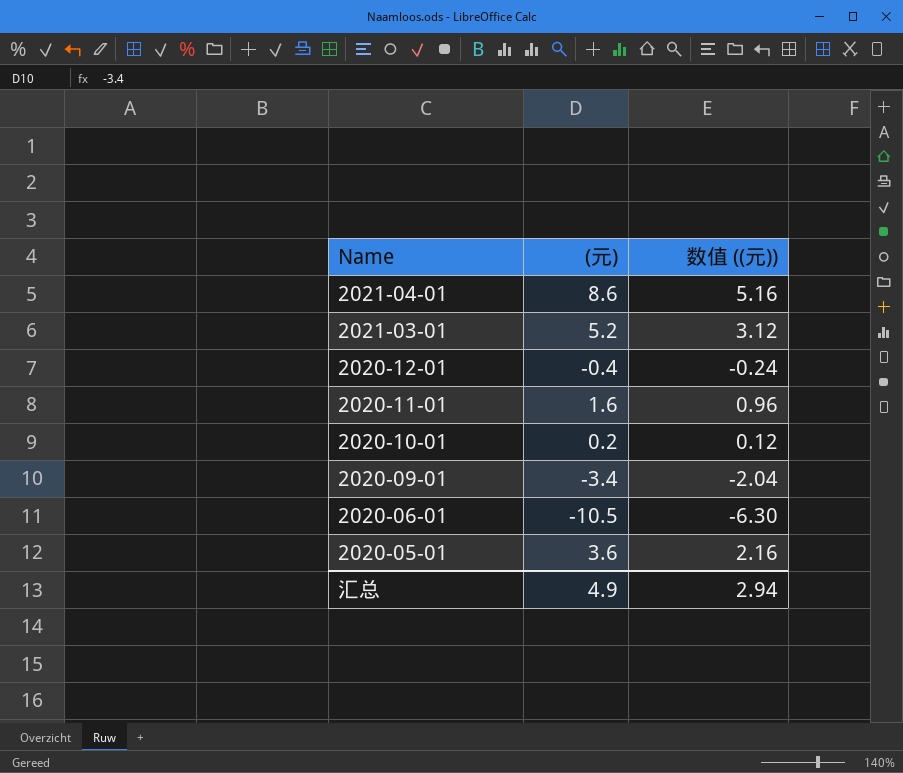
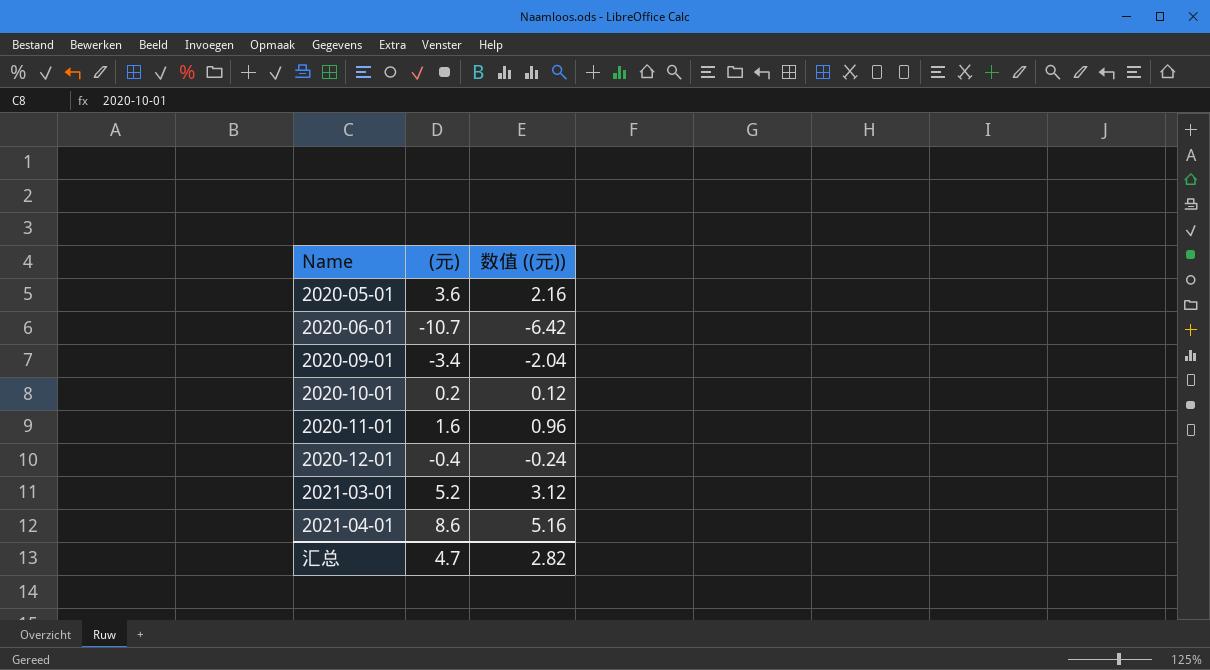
row order: Name descending -> Name ascending
2020-06-01 | (元): -10.5 -> -10.7
2020-06-01 | 数值 ((元)): -6.30 -> -6.42
汇总 | (元): 4.9 -> 4.7
汇总 | 数值 ((元)): 2.94 -> 2.82

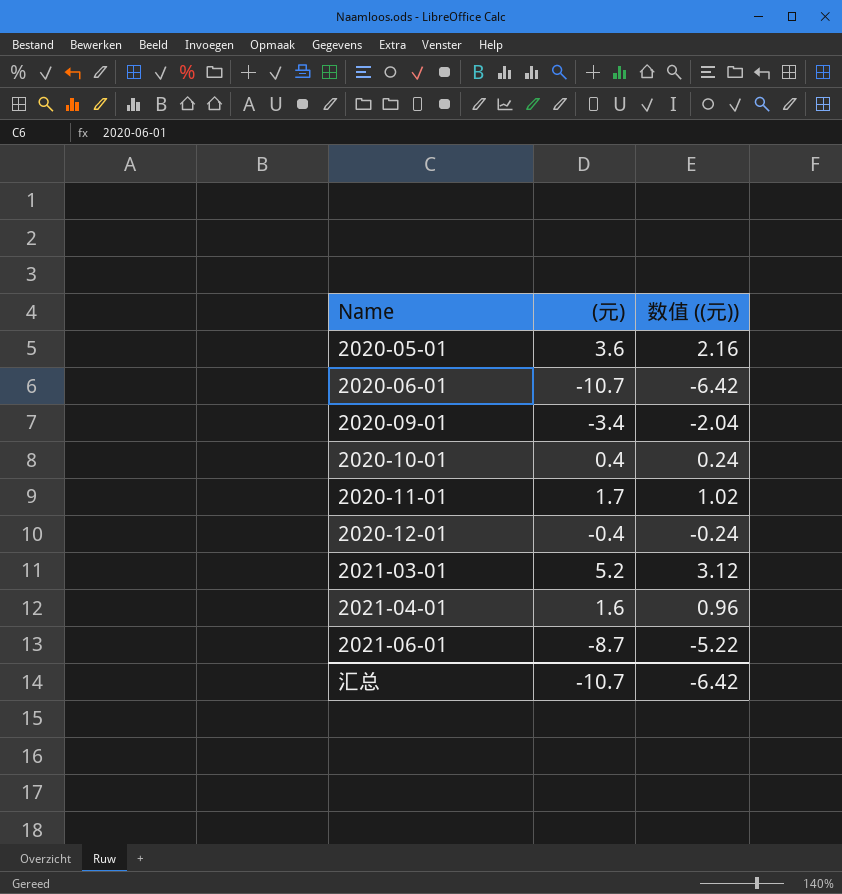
2020-10-01 | (元): 0.2 -> 0.4
2020-10-01 | 数值 ((元)): 0.12 -> 0.24
2020-11-01 | (元): 1.6 -> 1.7
2020-11-01 | 数值 ((元)): 0.96 -> 1.02
2021-04-01 | (元): 8.6 -> 1.6
2021-04-01 | 数值 ((元)): 5.16 -> 0.96
row 2021-06-01: none -> -8.7 | -5.22
汇总 | (元): 4.7 -> -10.7
汇总 | 数值 ((元)): 2.82 -> -6.42

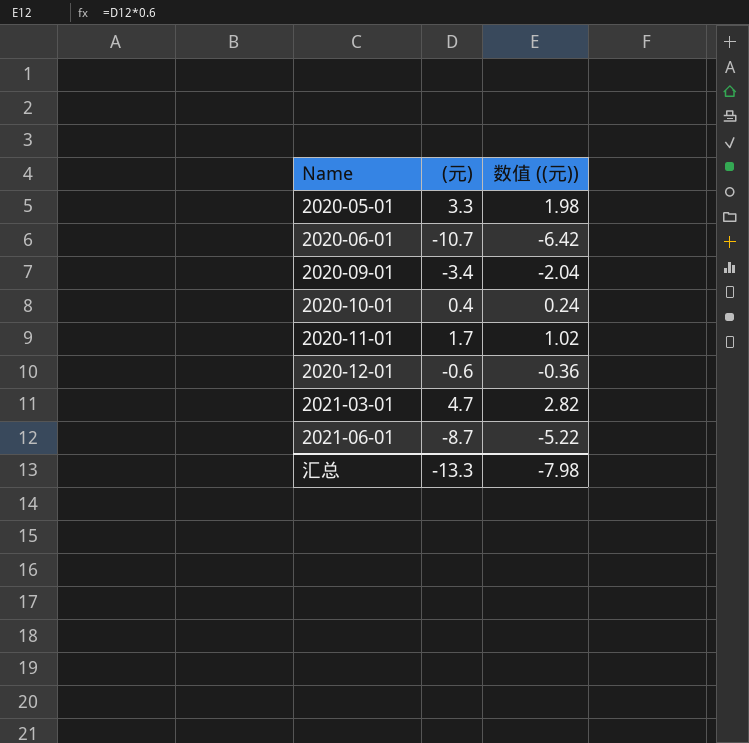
row 2021-04-01: 1.6 | 0.96 -> none
2020-05-01 | (元): 3.6 -> 3.3
2020-05-01 | 数值 ((元)): 2.16 -> 1.98
2020-12-01 | (元): -0.4 -> -0.6
2020-12-01 | 数值 ((元)): -0.24 -> -0.36
2021-03-01 | (元): 5.2 -> 4.7
2021-03-01 | 数值 ((元)): 3.12 -> 2.82
汇总 | (元): -10.7 -> -13.3
汇总 | 数值 ((元)): -6.42 -> -7.98

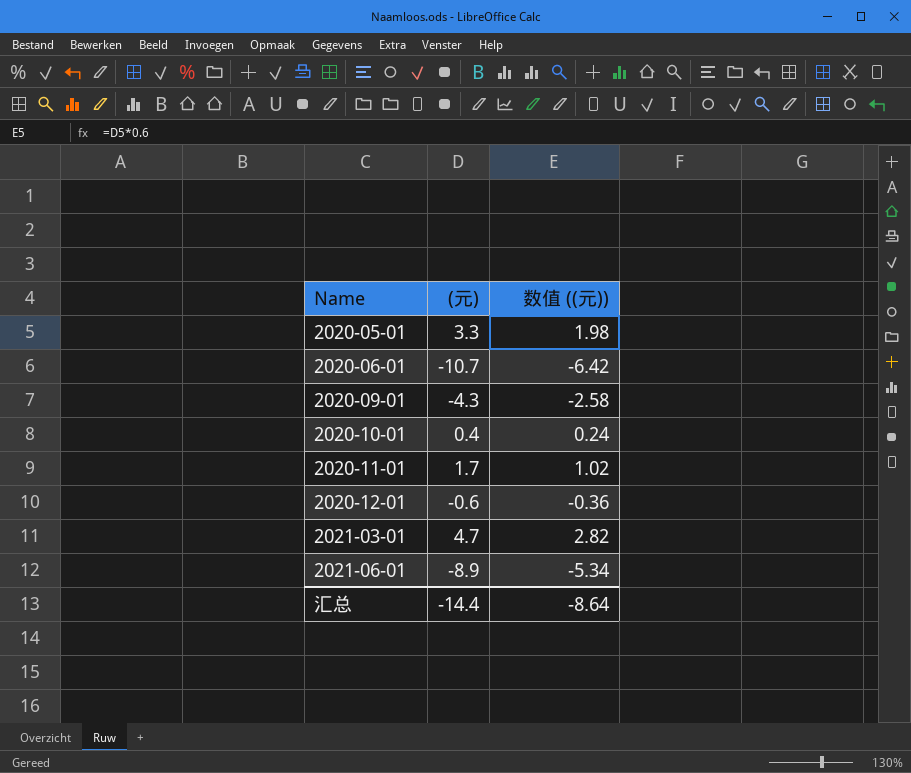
2020-09-01 | (元): -3.4 -> -4.3
2020-09-01 | 数值 ((元)): -2.04 -> -2.58
2021-06-01 | (元): -8.7 -> -8.9
2021-06-01 | 数值 ((元)): -5.22 -> -5.34
汇总 | (元): -13.3 -> -14.4
汇总 | 数值 ((元)): -7.98 -> -8.64

